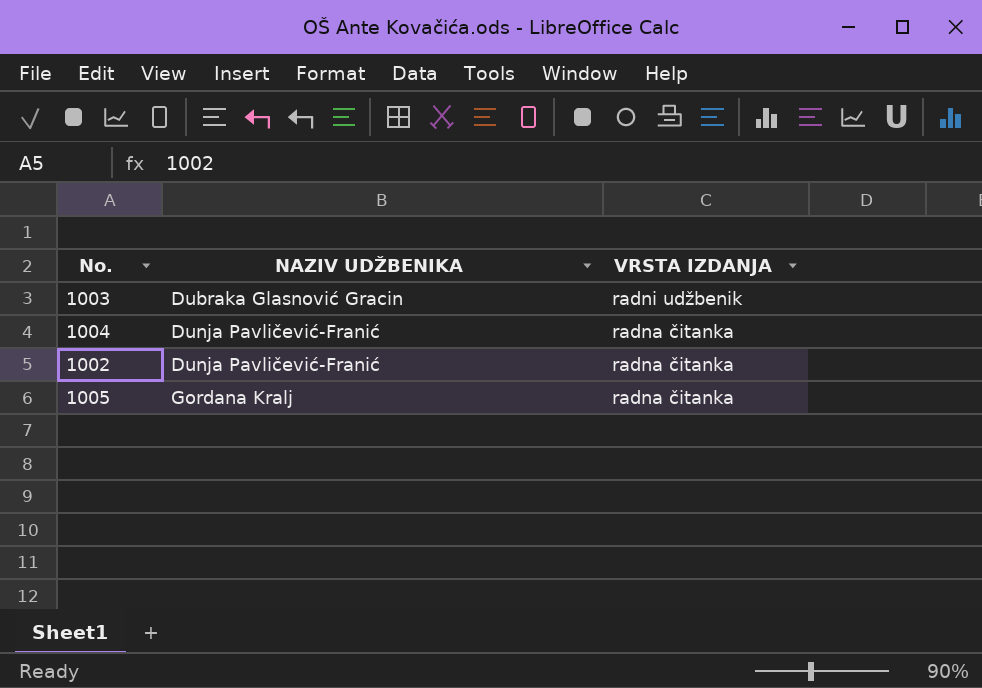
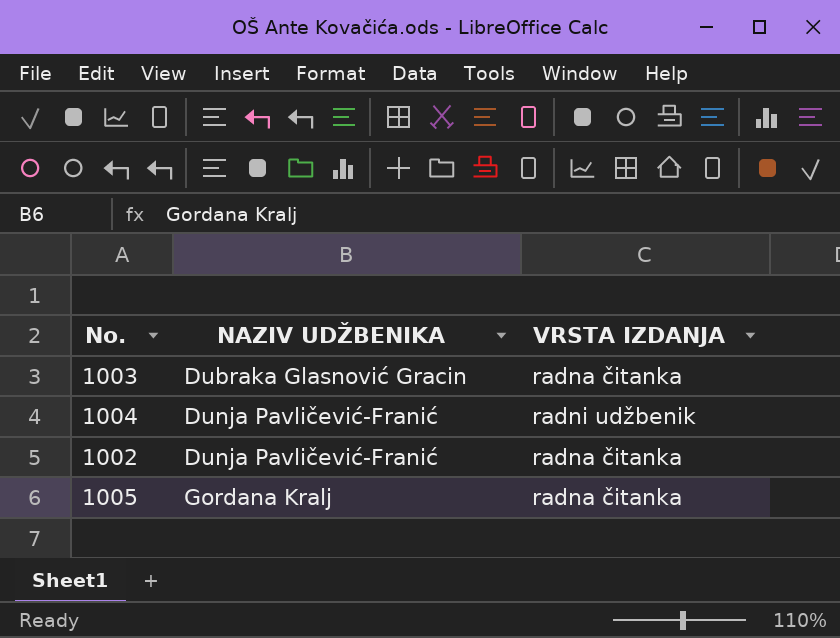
1003 | VRSTA IZDANJA: radni udžbenik -> radna čitanka
1004 | VRSTA IZDANJA: radna čitanka -> radni udžbenik

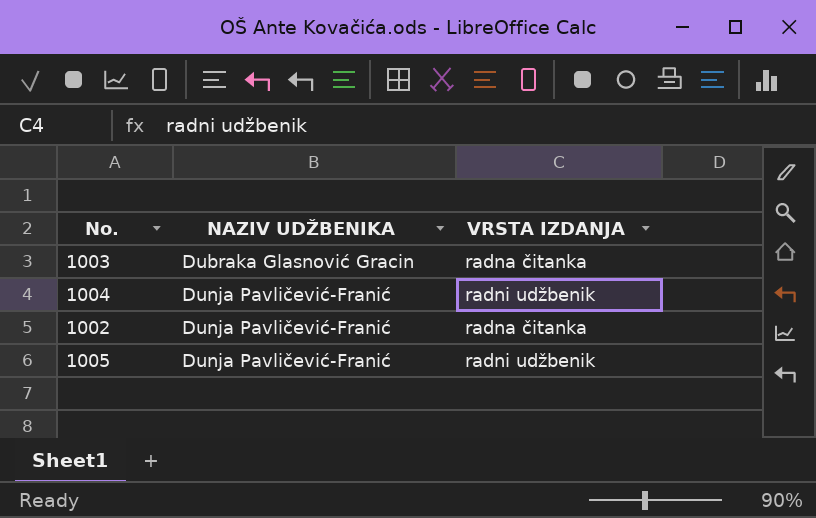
1005 | NAZIV UDŽBENIKA: Gordana Kralj -> Dunja Pavličević-Franić
1005 | VRSTA IZDANJA: radna čitanka -> radni udžbenik

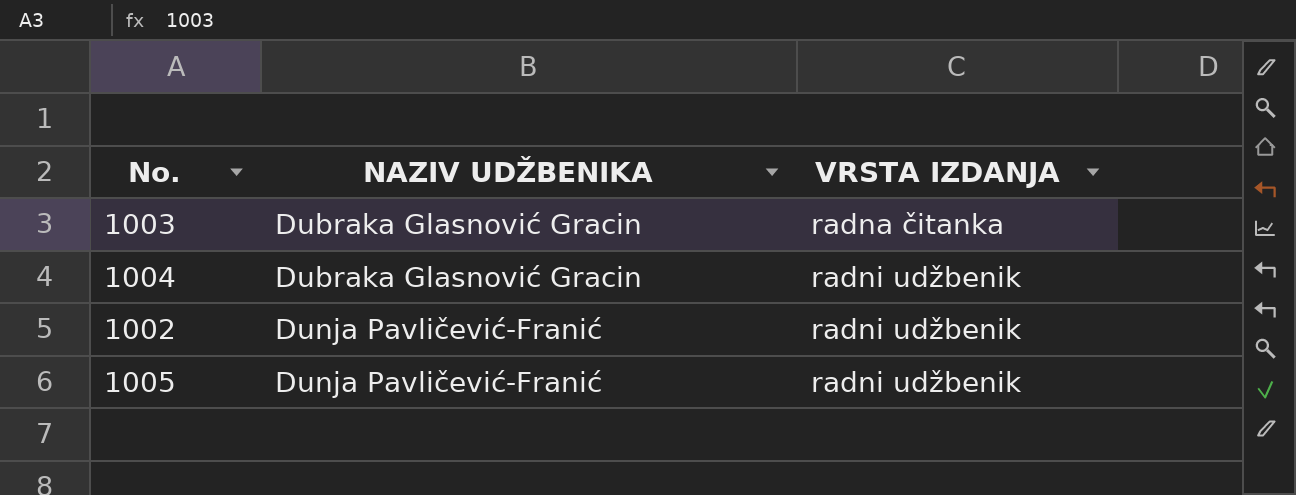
1004 | NAZIV UDŽBENIKA: Dunja Pavličević-Franić -> Dubraka Glasnović Gracin
1002 | VRSTA IZDANJA: radna čitanka -> radni udžbenik

